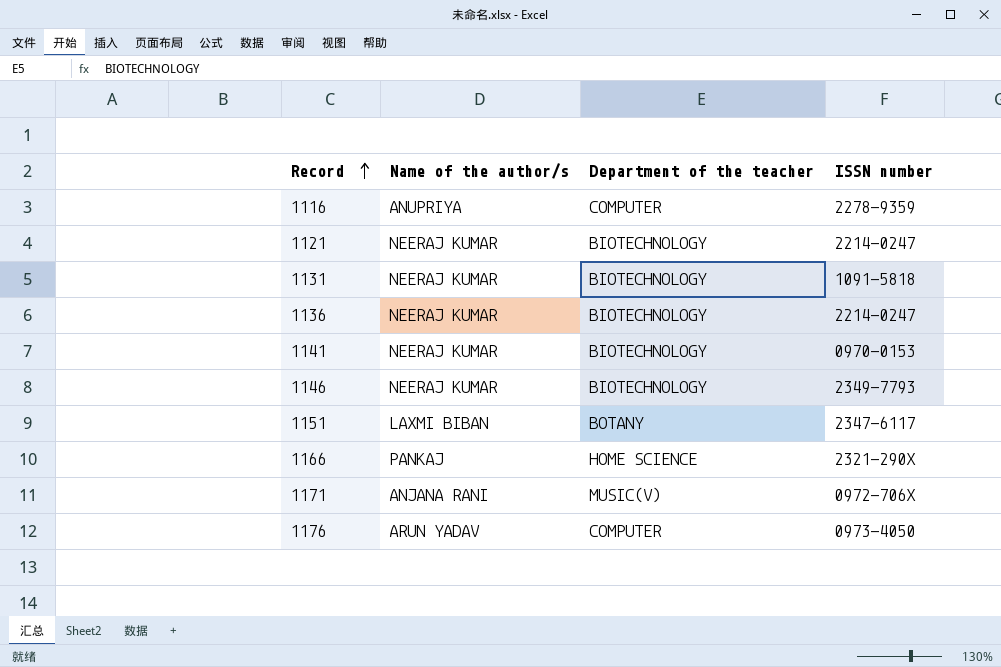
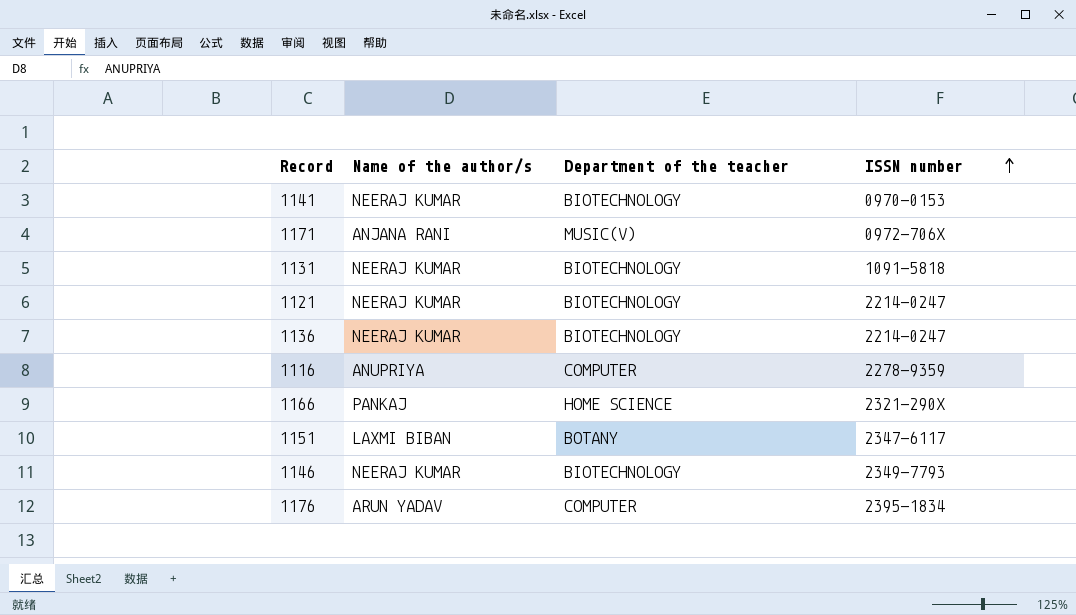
row order: Record ascending -> ISSN number ascending
1176 | ISSN number: 0973-4050 -> 2395-1834

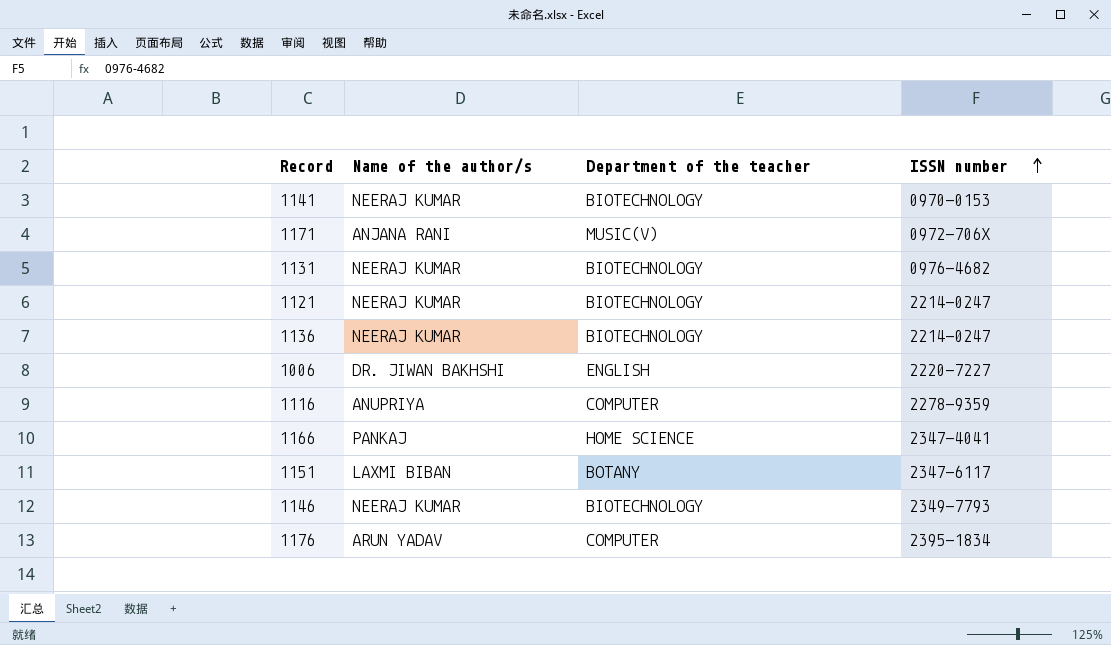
1131 | ISSN number: 1091-5818 -> 0976-4682
row 1006: none -> DR. JIWAN BAKHSHI | ENGLISH | 2220-7227
1166 | ISSN number: 2321-290X -> 2347-4041

